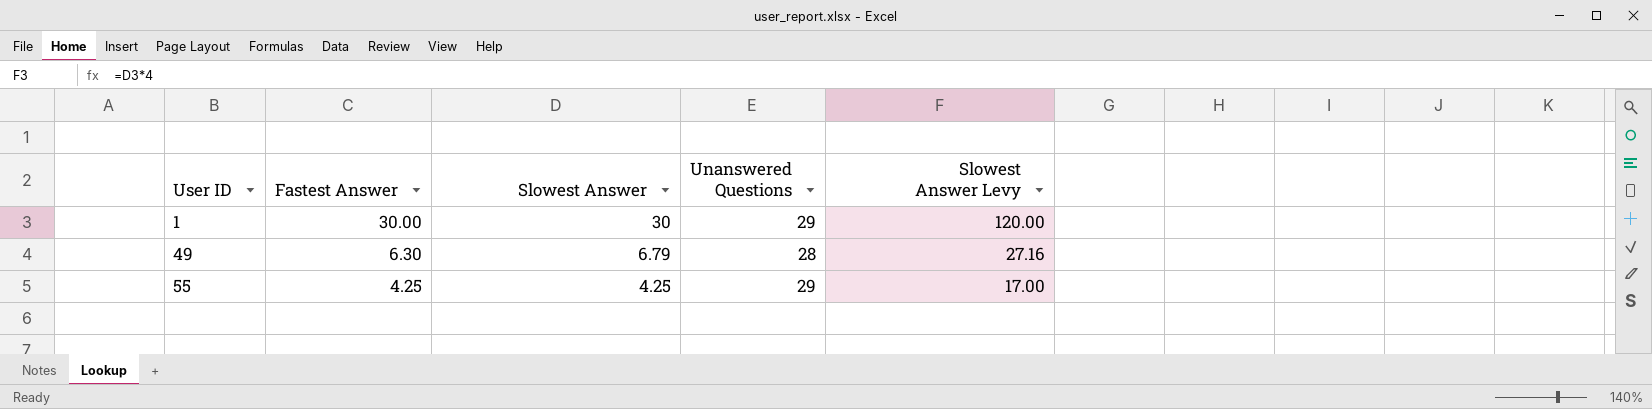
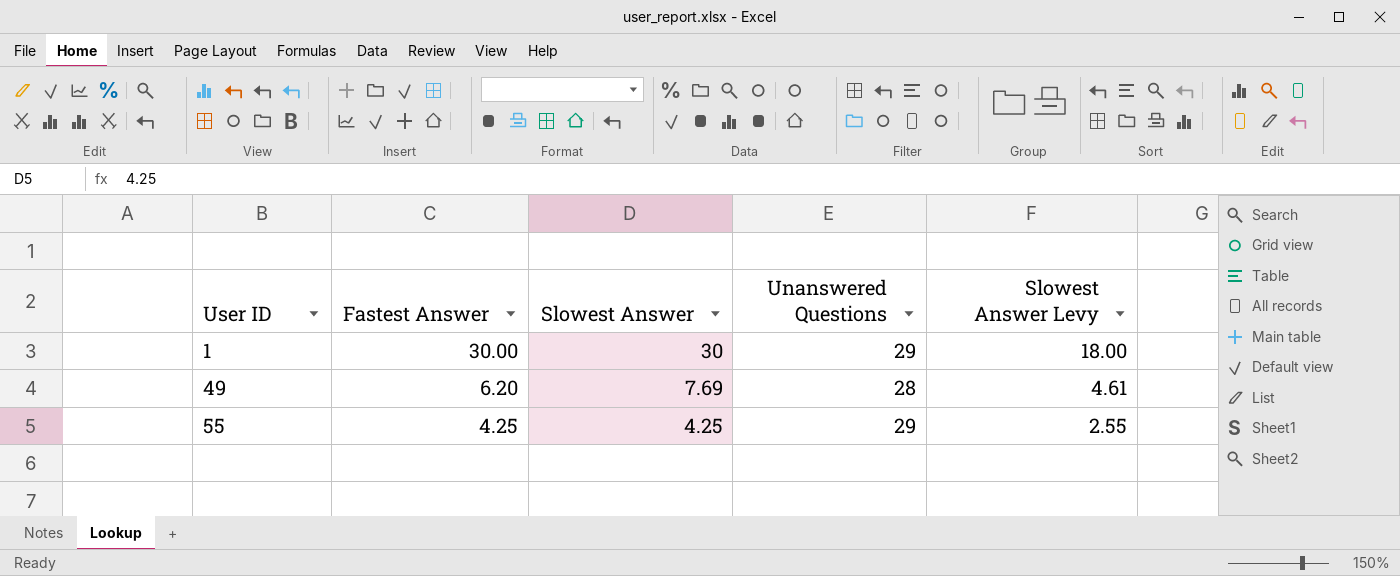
column Slowest Answer Levy | formula: [Slowest Answer] * 4 -> [Slowest Answer] * 0.6
49 | Fastest Answer: 6.30 -> 6.20
49 | Slowest Answer: 6.79 -> 7.69

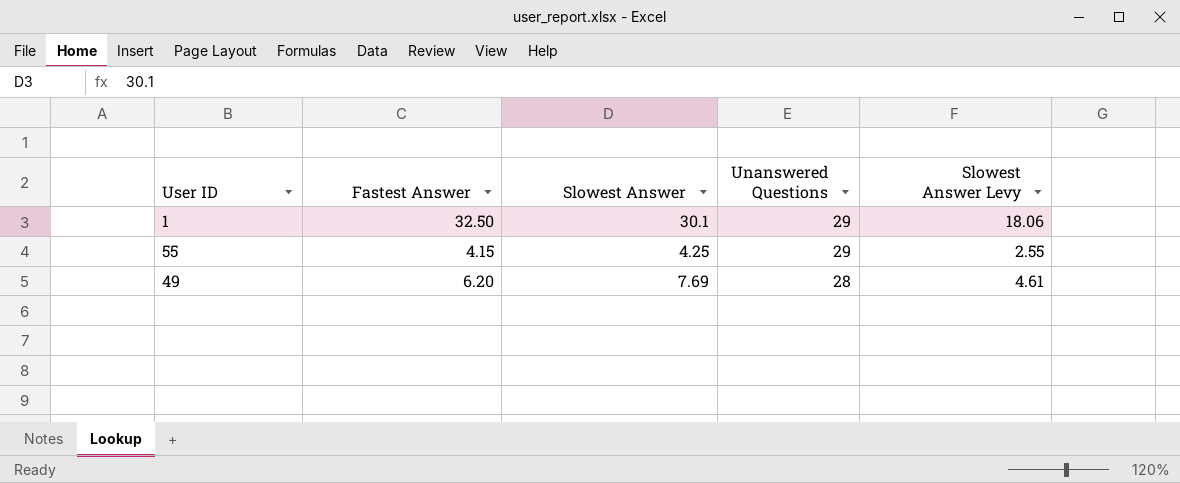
row order: User ID ascending -> Unanswered Questions descending
1 | Fastest Answer: 30.00 -> 32.50
1 | Slowest Answer: 30 -> 30.1
1 | Slowest Answer Levy: 18.00 -> 18.06
55 | Fastest Answer: 4.25 -> 4.15

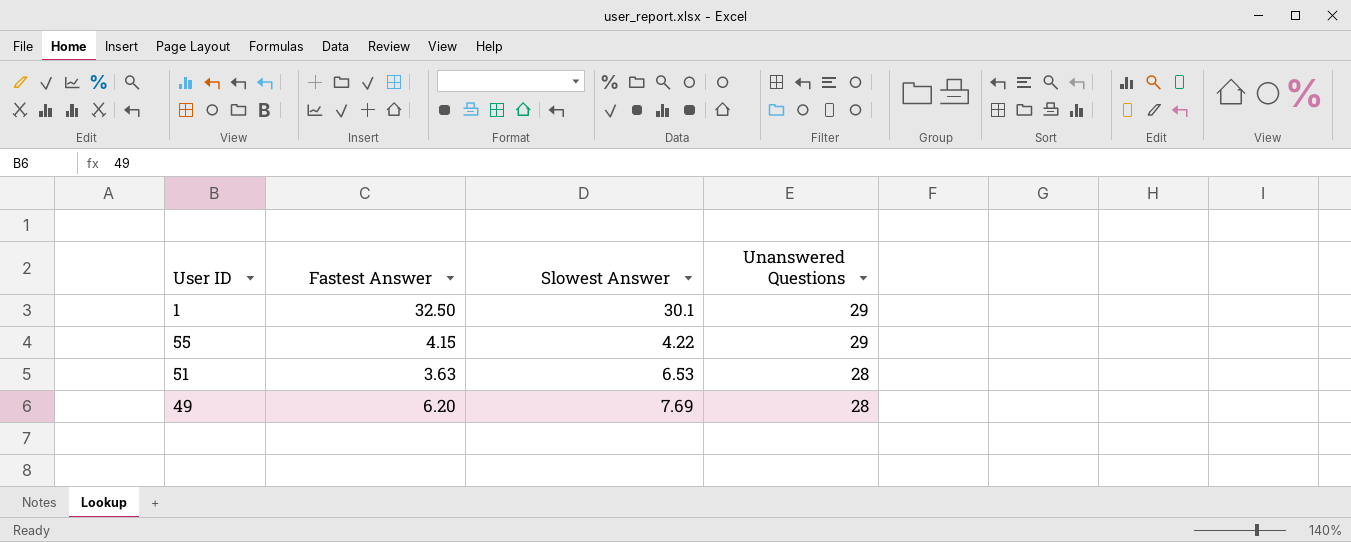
column Slowest Answer Levy | formula: [Slowest Answer] * 0.6 -> none
55 | Slowest Answer: 4.25 -> 4.22
row 51: none -> 3.63 | 6.53 | 28

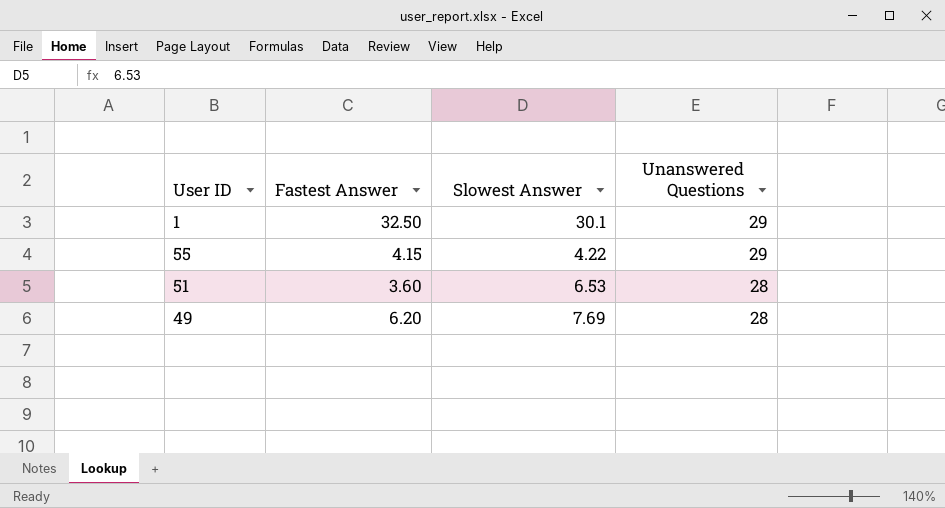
51 | Fastest Answer: 3.63 -> 3.60

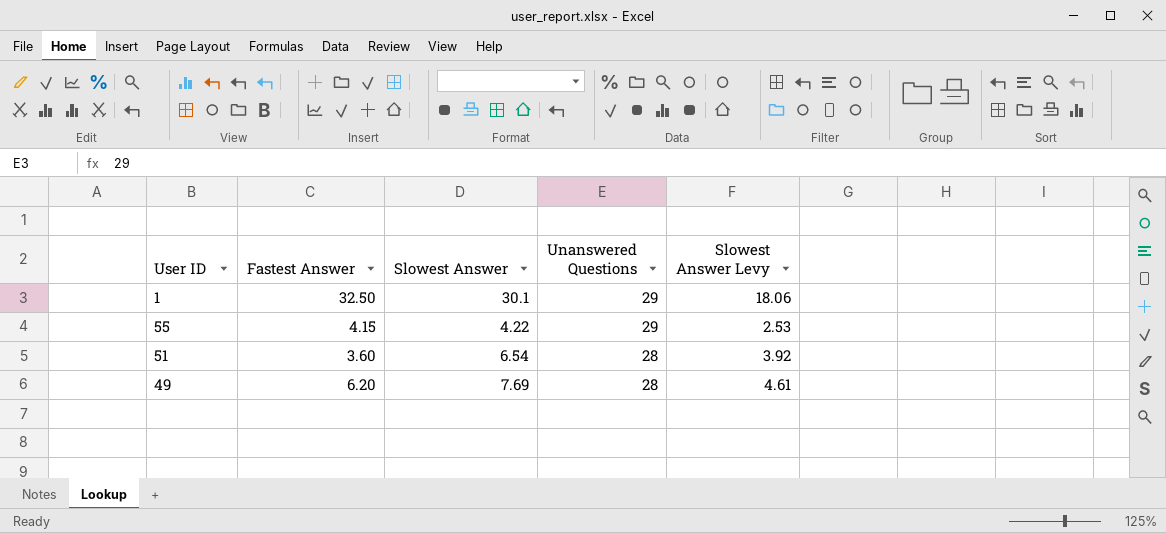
column Slowest Answer Levy | formula: none -> [Slowest Answer] * 0.6
51 | Slowest Answer: 6.53 -> 6.54

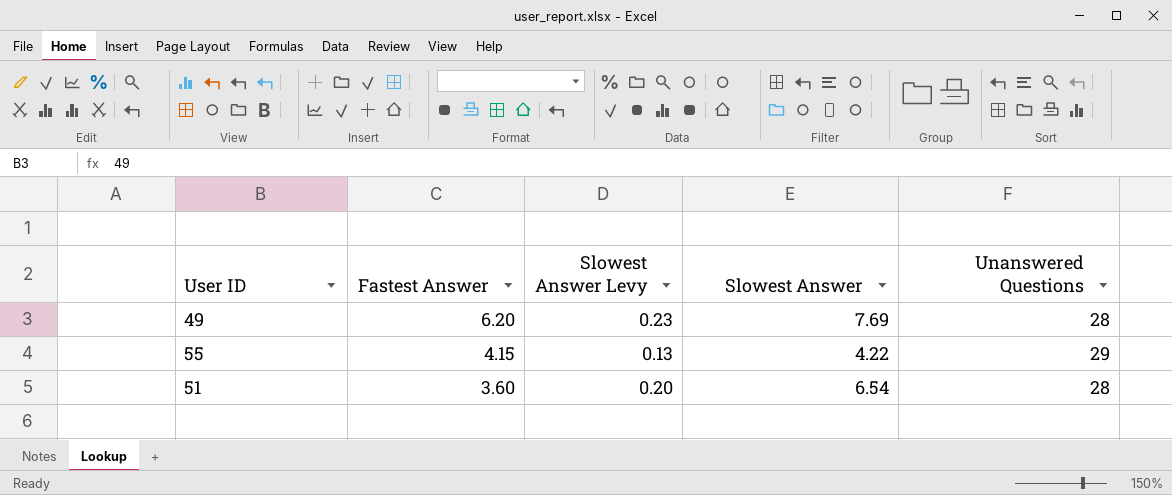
row order: Unanswered Questions descending -> Fastest Answer descending
column Slowest Answer Levy | formula: [Slowest Answer] * 0.6 -> [Slowest Answer] * 0.03
column Slowest Answer Levy | position: 5 -> 3
row 1: 32.50 | 30.1 | 29 | 18.06 -> none

